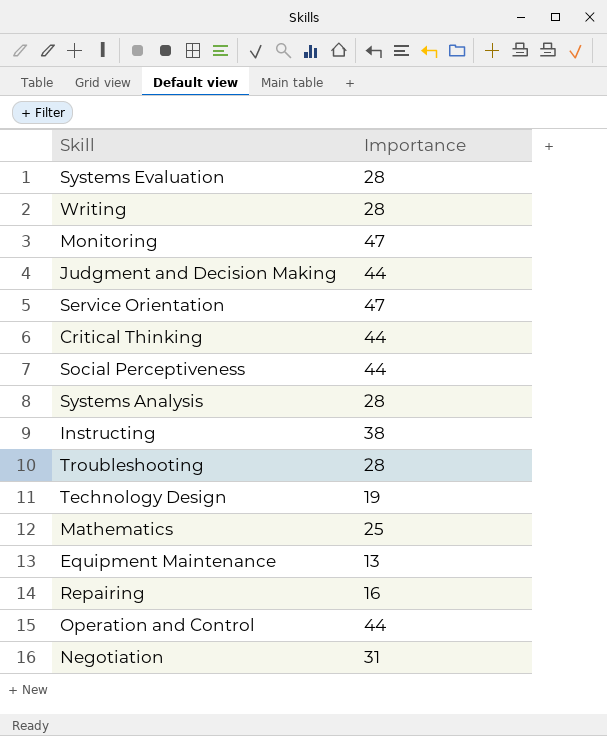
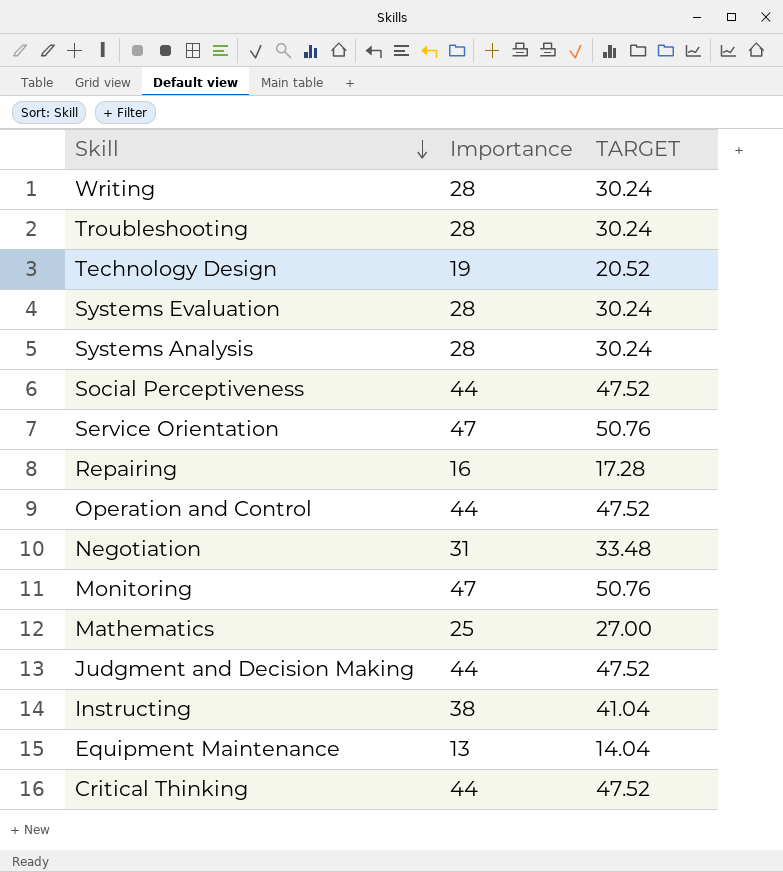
row order: none -> Skill descending
column TARGET | formula: none -> [Importance] * 1.08

